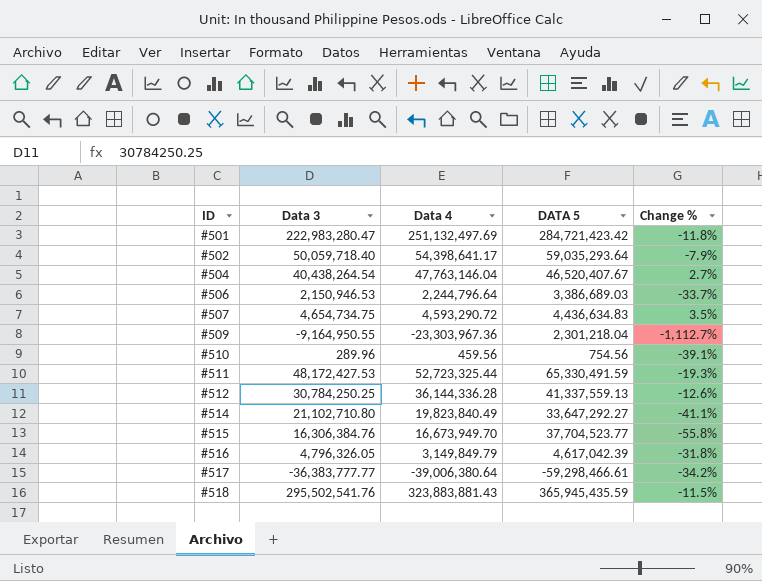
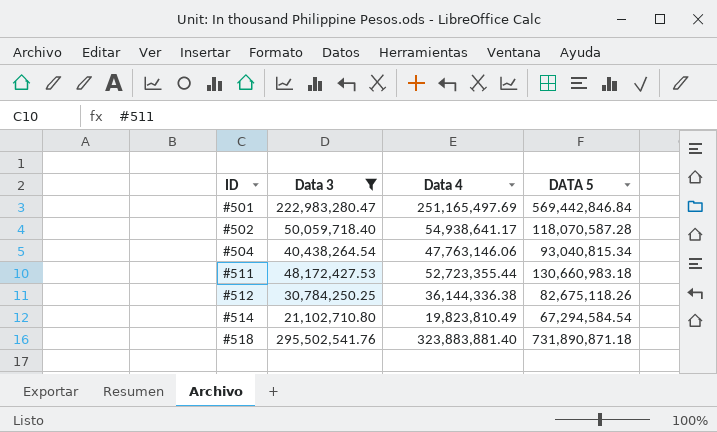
filter: none -> Data 3 >= 21,102,710.80
column Change % | formula: ([Data 4] - [DATA 5]) / [DATA 5] -> none
#501 | Data 4: 251,132,497.69 -> 251,165,497.69
#501 | DATA 5: 284,721,423.42 -> 569,442,846.84
#502 | Data 4: 54,398,641.17 -> 54,938,641.17
#502 | DATA 5: 59,035,293.64 -> 118,070,587.28
#504 | Data 4: 47,763,146.04 -> 47,763,146.06
#504 | DATA 5: 46,520,407.67 -> 93,040,815.34
#511 | Data 4: 52,723,325.44 -> 52,723,355.44
#511 | DATA 5: 65,330,491.59 -> 130,660,983.18
#512 | Data 4: 36,144,336.28 -> 36,144,336.38
#512 | DATA 5: 41,337,559.13 -> 82,675,118.26
#514 | Data 4: 19,823,840.49 -> 19,823,810.49
#514 | DATA 5: 33,647,292.27 -> 67,294,584.54
#518 | Data 4: 323,883,881.43 -> 323,883,881.40
#518 | DATA 5: 365,945,435.59 -> 731,890,871.18

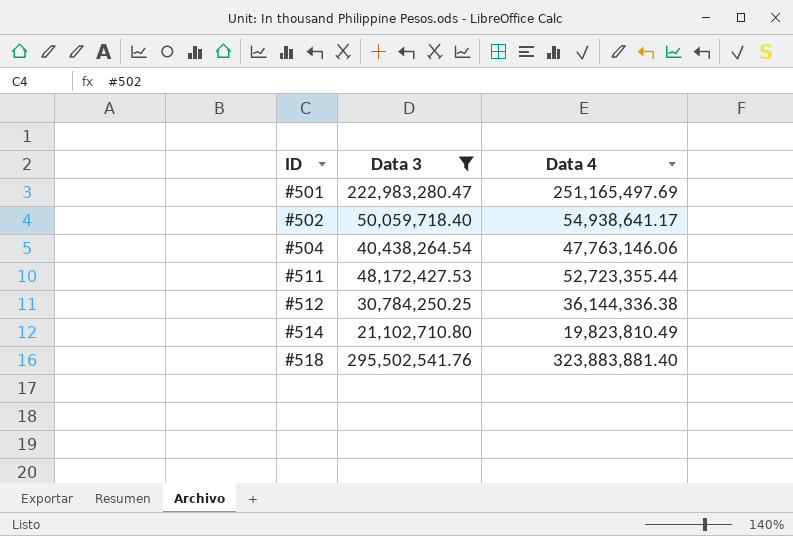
column DATA 5 | position: 4 -> none

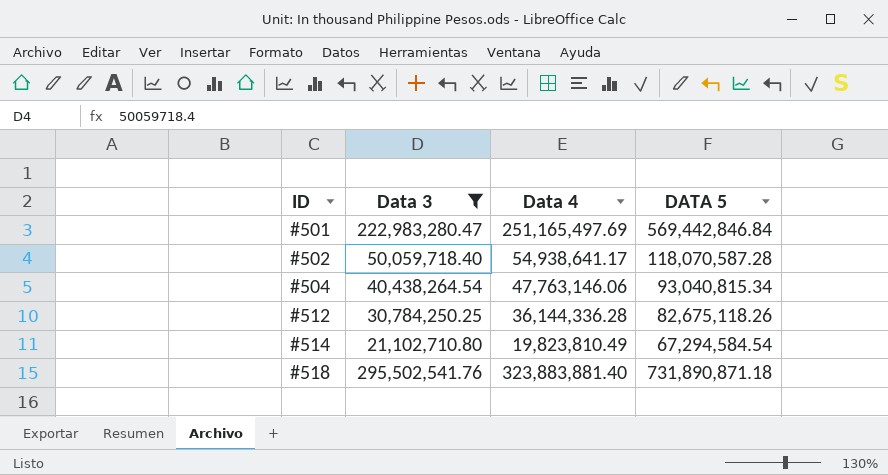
column DATA 5 | position: none -> 4
row #511: 48,172,427.53 | 52,723,355.44 -> none
#512 | Data 4: 36,144,336.38 -> 36,144,336.28

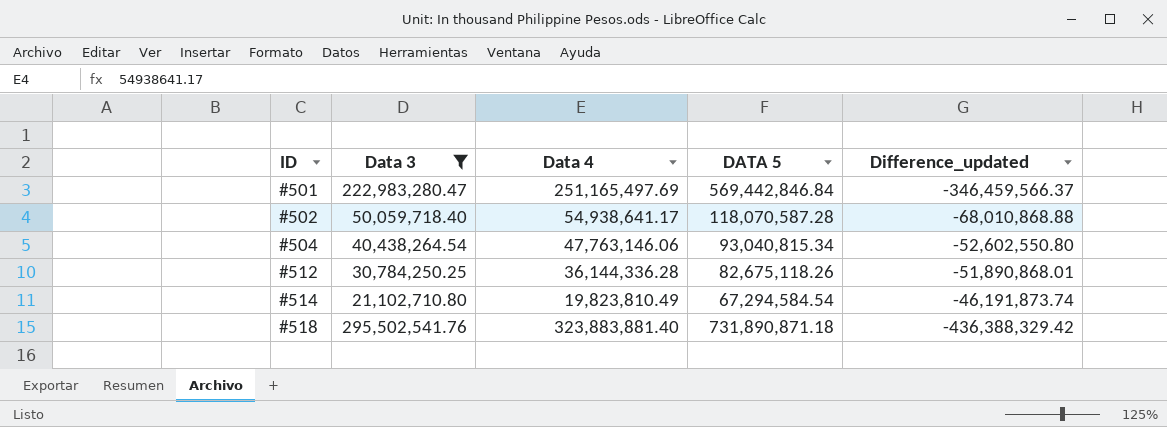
column Difference_updated | formula: none -> [Data 3] - [DATA 5]

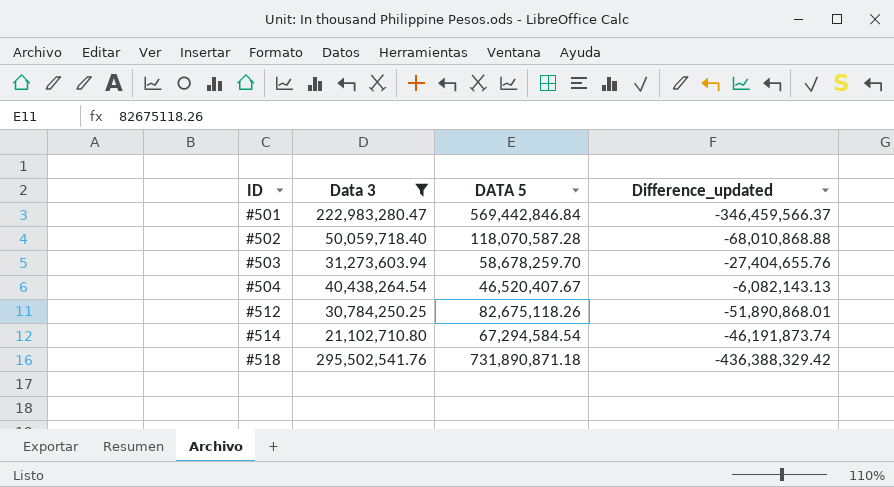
column Data 4 | position: 3 -> none
row #503: none -> 31,273,603.94 | 58,678,259.70 | -27,404,655.76
#504 | DATA 5: 93,040,815.34 -> 46,520,407.67
#504 | Difference_updated: -52,602,550.80 -> -6,082,143.13

